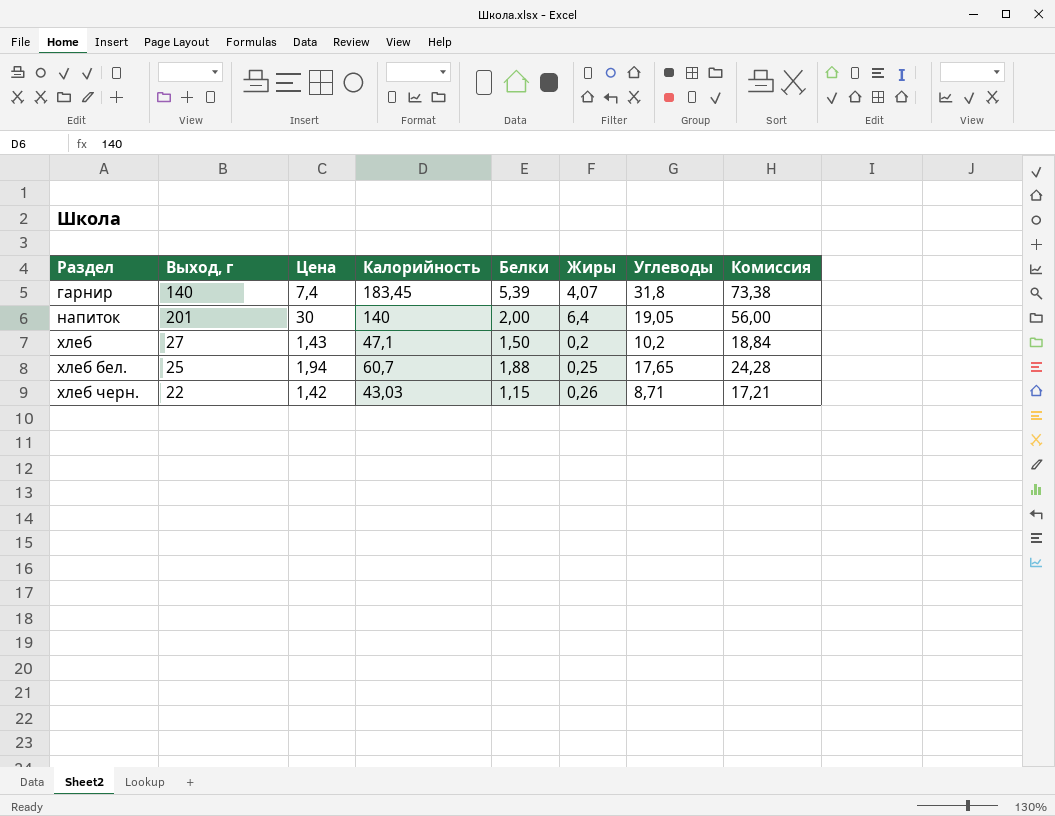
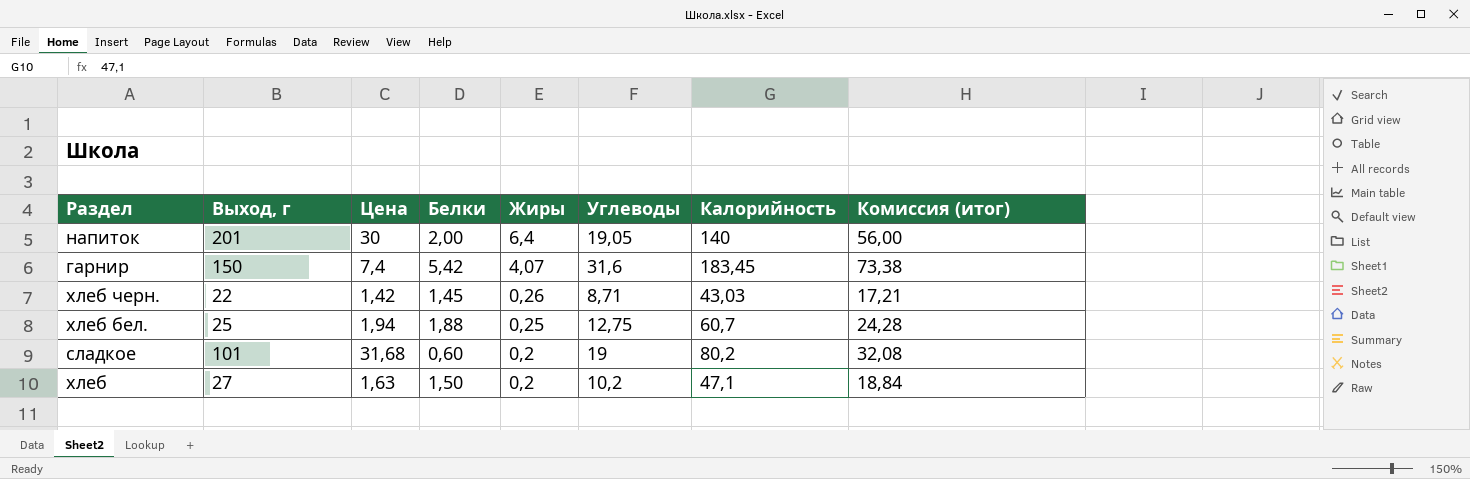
row order: Раздел ascending -> Жиры descending
column Калорийность | position: 4 -> 7
column name: Комиссия -> Комиссия (итог)
гарнир | Выход, г: 140 -> 150
гарнир | Белки: 5,39 -> 5,42
гарнир | Углеводы: 31,8 -> 31,6
хлеб черн. | Белки: 1,15 -> 1,45
хлеб бел. | Углеводы: 17,65 -> 12,75
row сладкое: none -> 101 | 31,68 | 0,60 | 0,2 | 19 | 80,2 | 32,08
хлеб | Цена: 1,43 -> 1,63

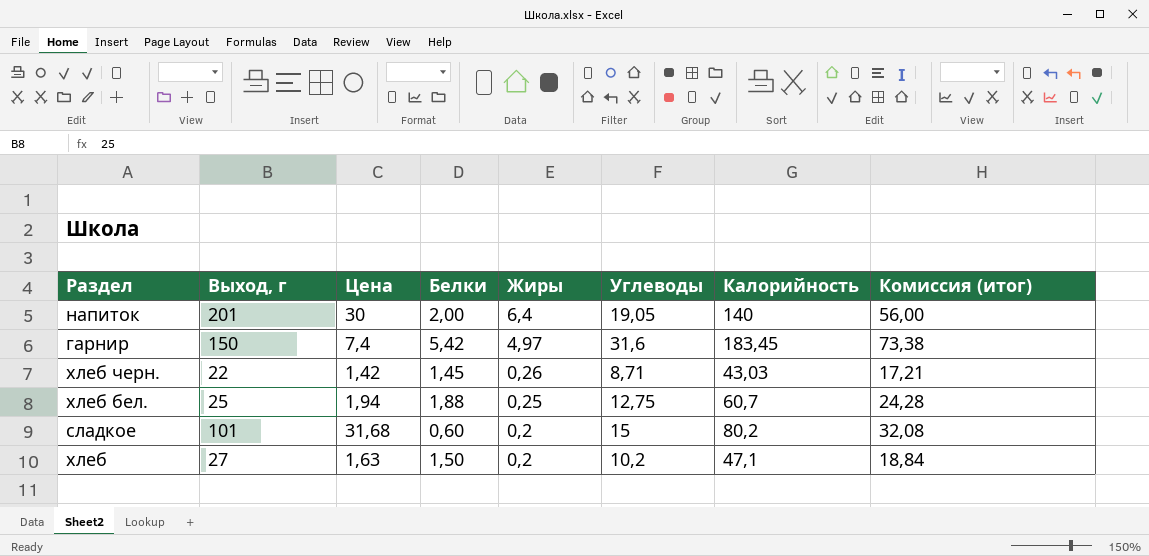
гарнир | Жиры: 4,07 -> 4,97
сладкое | Углеводы: 19 -> 15

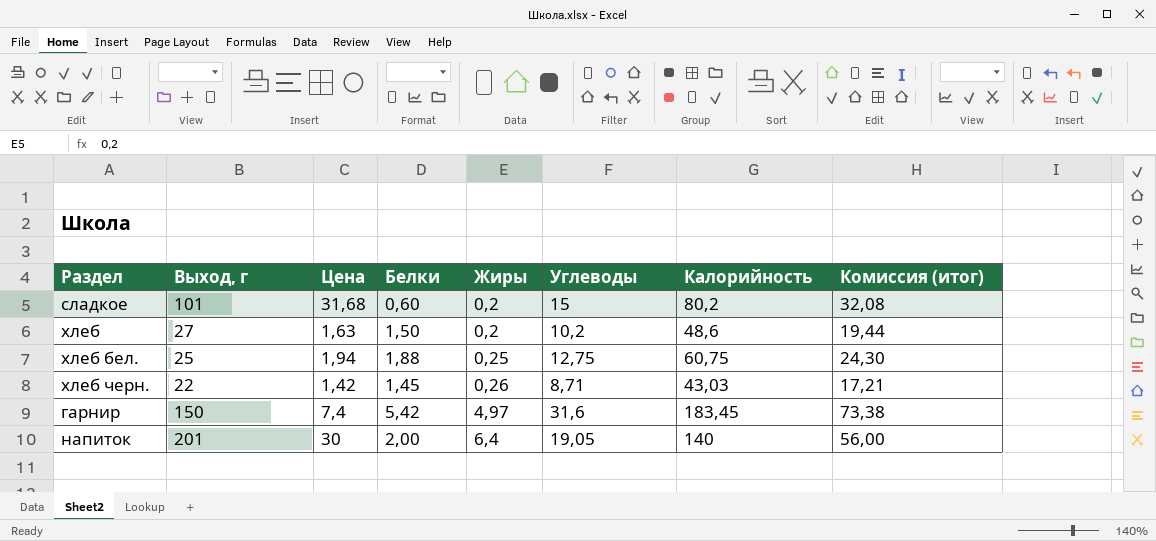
row order: Жиры descending -> Жиры ascending
хлеб | Калорийность: 47,1 -> 48,6
хлеб | Комиссия (итог): 18,84 -> 19,44
хлеб бел. | Калорийность: 60,7 -> 60,75
хлеб бел. | Комиссия (итог): 24,28 -> 24,30

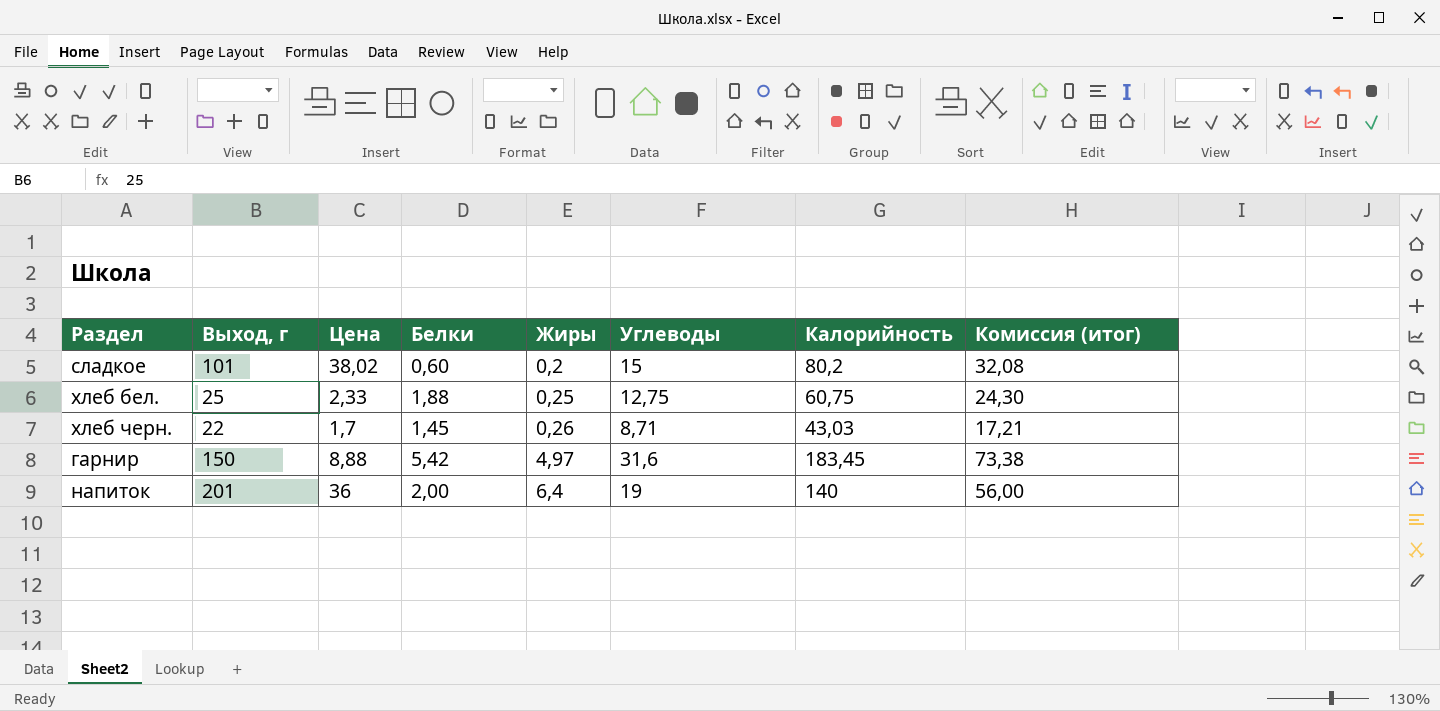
row хлеб: 27 | 1,63 | 1,50 | 0,2 | 10,2 | 48,6 | 19,44 -> none
сладкое | Цена: 31,68 -> 38,02
хлеб бел. | Цена: 1,94 -> 2,33
хлеб черн. | Цена: 1,42 -> 1,7
гарнир | Цена: 7,4 -> 8,88
напиток | Цена: 30 -> 36
напиток | Углеводы: 19,05 -> 19

